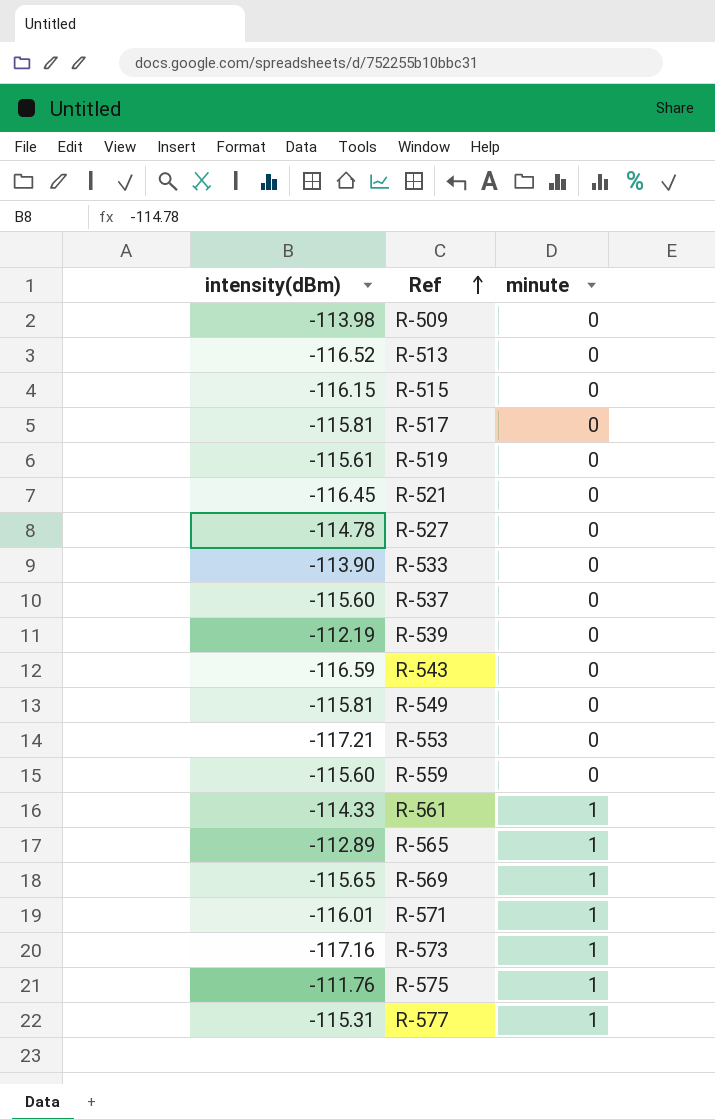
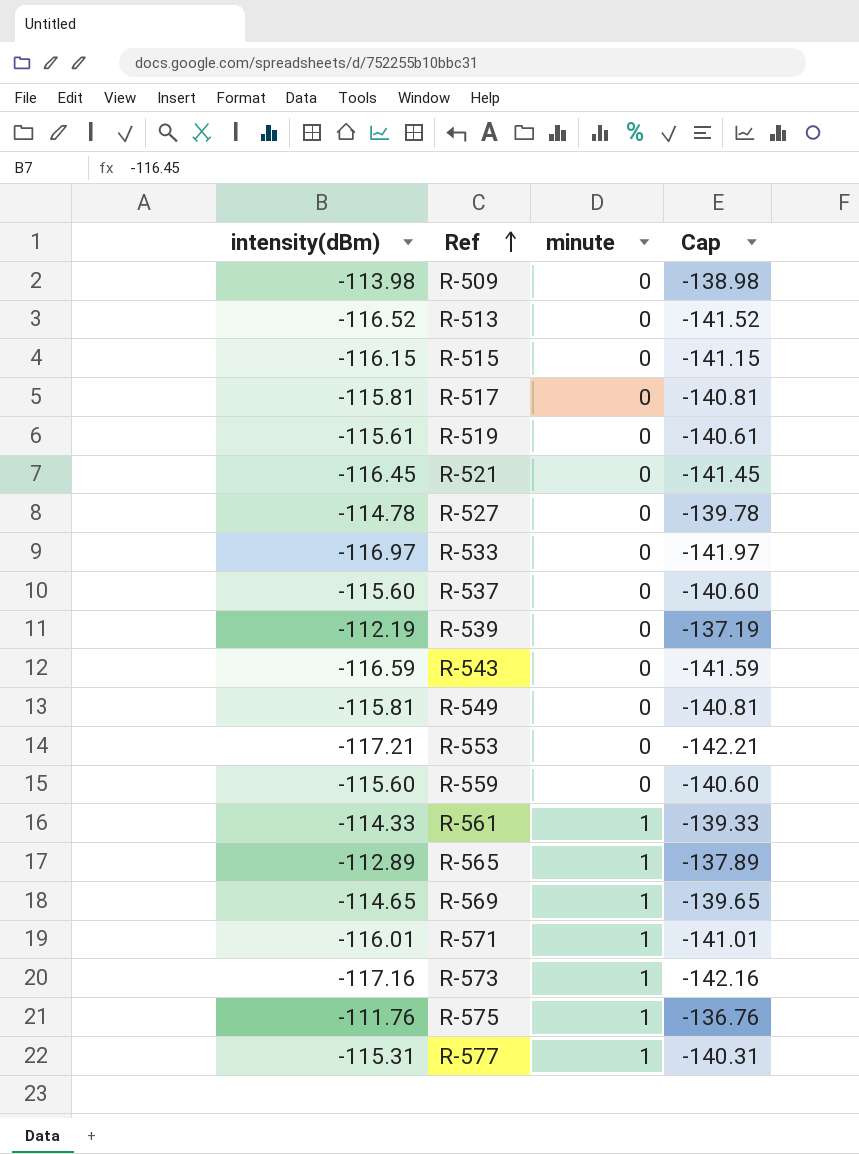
column Cap | formula: none -> [intensity(dBm)] - 25
R-533 | intensity(dBm): -113.90 -> -116.97
R-569 | intensity(dBm): -115.65 -> -114.65

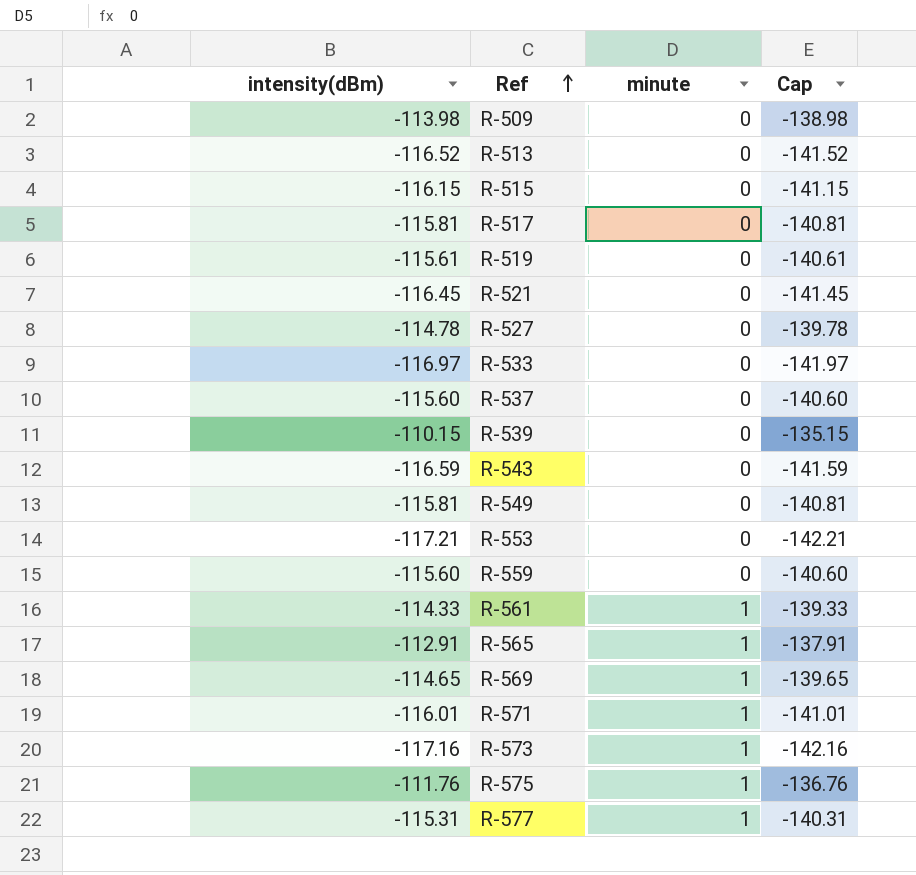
R-539 | intensity(dBm): -112.19 -> -110.15
R-539 | Cap: -137.19 -> -135.15
R-565 | intensity(dBm): -112.89 -> -112.91
R-565 | Cap: -137.89 -> -137.91

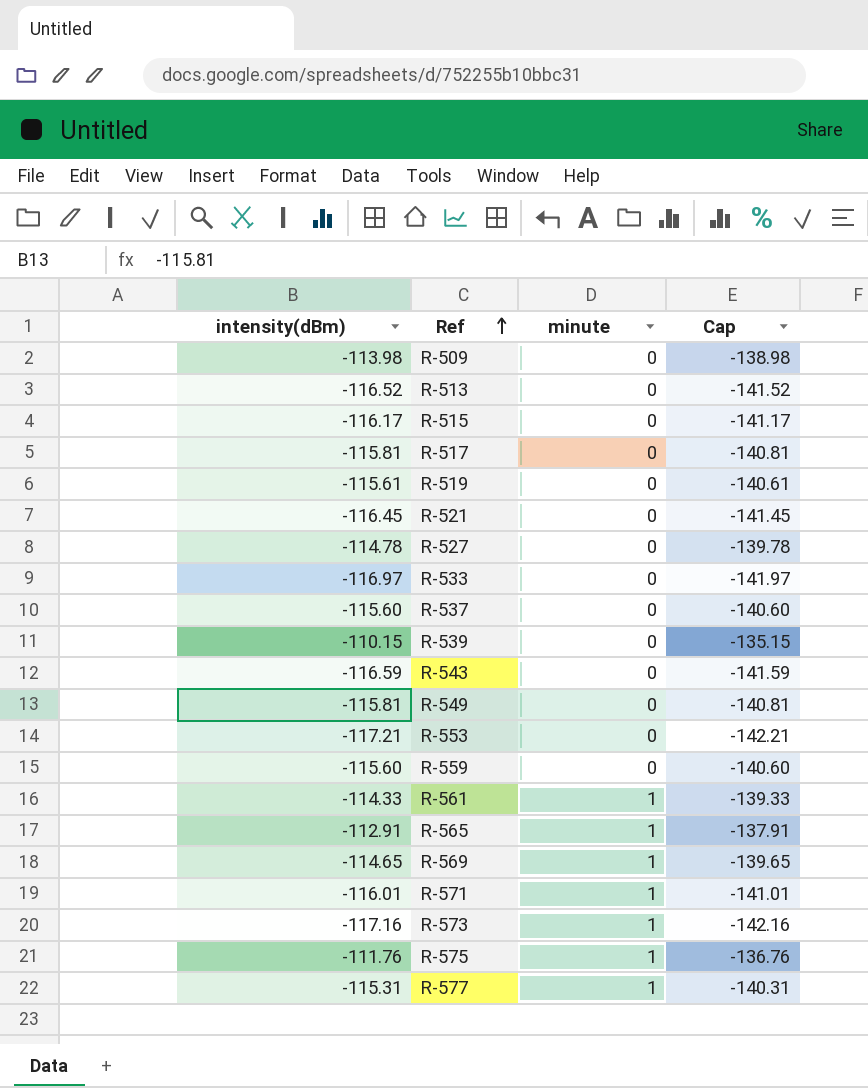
R-515 | intensity(dBm): -116.15 -> -116.17
R-515 | Cap: -141.15 -> -141.17

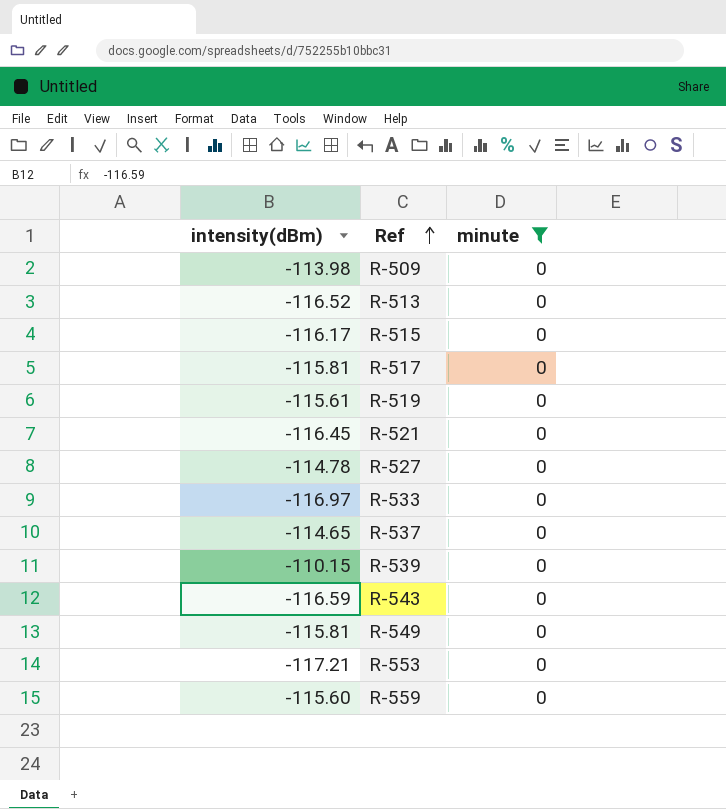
filter: none -> minute = 0
column Cap | formula: [intensity(dBm)] - 25 -> none
R-537 | intensity(dBm): -115.60 -> -114.65

